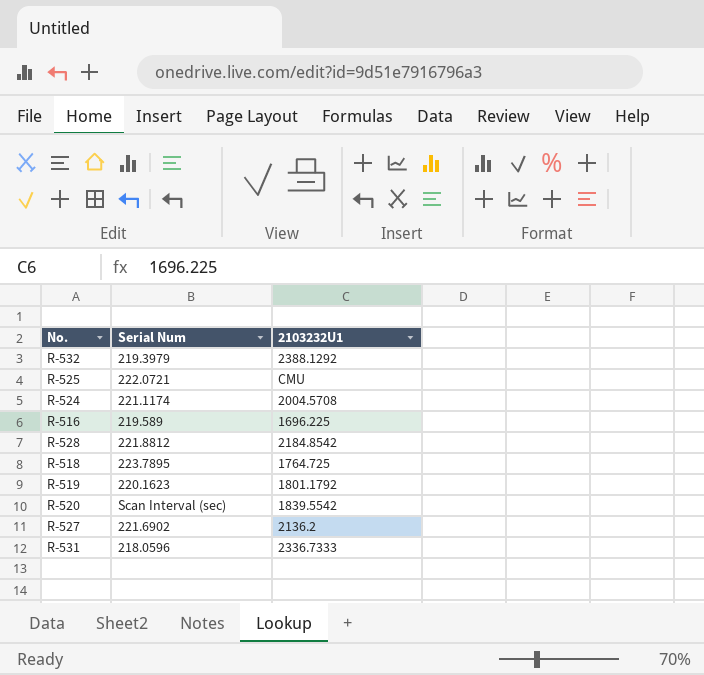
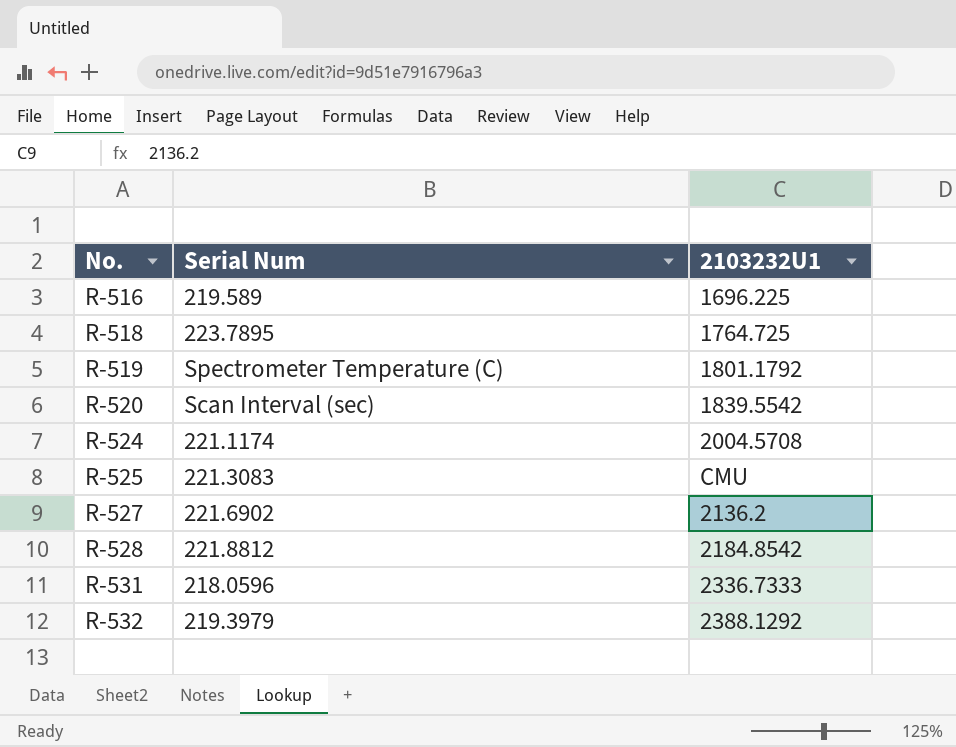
row order: none -> No. ascending
R-519 | Serial Num: 220.1623 -> Spectrometer Temperature (C)
R-525 | Serial Num: 222.0721 -> 221.3083

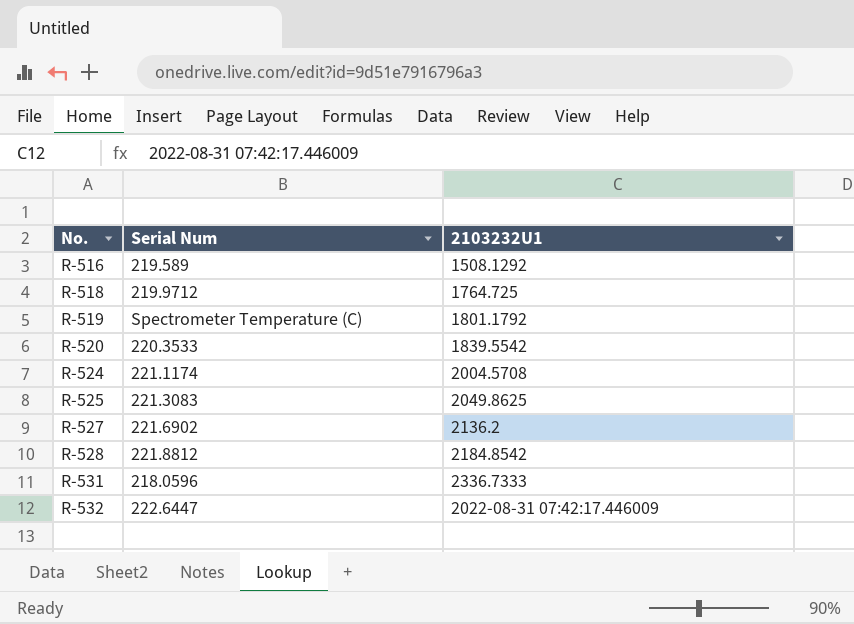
R-516 | 2103232U1: 1696.225 -> 1508.1292
R-518 | Serial Num: 223.7895 -> 219.9712
R-520 | Serial Num: Scan Interval (sec) -> 220.3533
R-525 | 2103232U1: CMU -> 2049.8625
R-532 | Serial Num: 219.3979 -> 222.6447
R-532 | 2103232U1: 2388.1292 -> 2022-08-31 07:42:17.446009

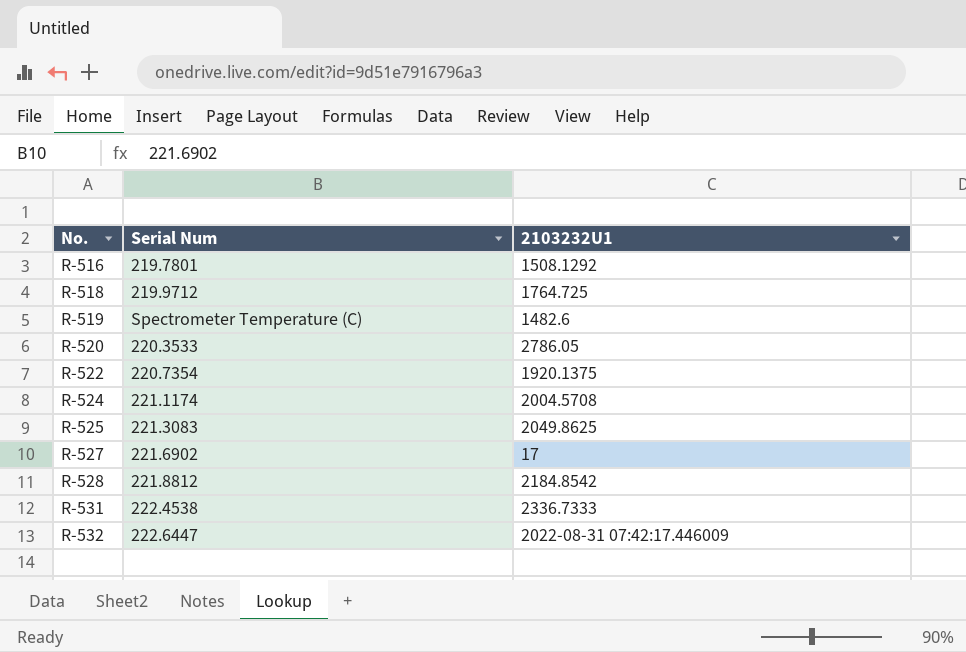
R-516 | Serial Num: 219.589 -> 219.7801
R-519 | 2103232U1: 1801.1792 -> 1482.6
R-520 | 2103232U1: 1839.5542 -> 2786.05
row R-522: none -> 220.7354 | 1920.1375
R-527 | 2103232U1: 2136.2 -> 17
R-531 | Serial Num: 218.0596 -> 222.4538

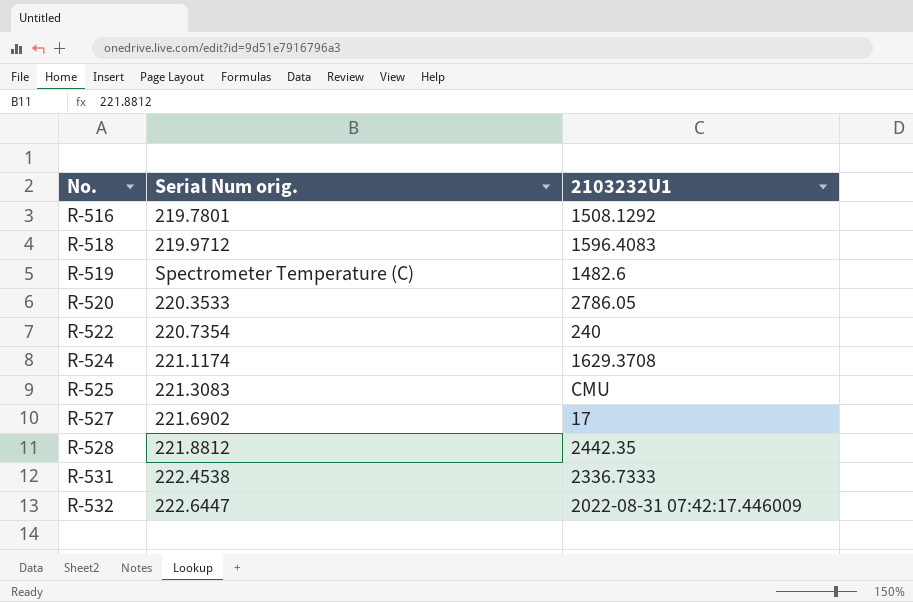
column name: Serial Num -> Serial Num orig.
R-518 | 2103232U1: 1764.725 -> 1596.4083
R-522 | 2103232U1: 1920.1375 -> 240
R-524 | 2103232U1: 2004.5708 -> 1629.3708
R-525 | 2103232U1: 2049.8625 -> CMU
R-528 | 2103232U1: 2184.8542 -> 2442.35

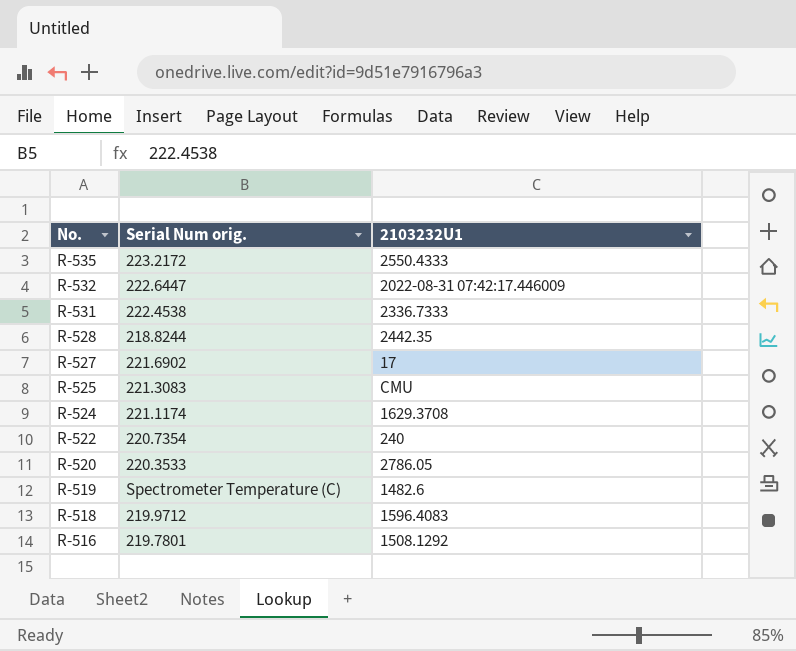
row order: No. ascending -> No. descending
row R-535: none -> 223.2172 | 2550.4333
R-528 | Serial Num orig.: 221.8812 -> 218.8244

